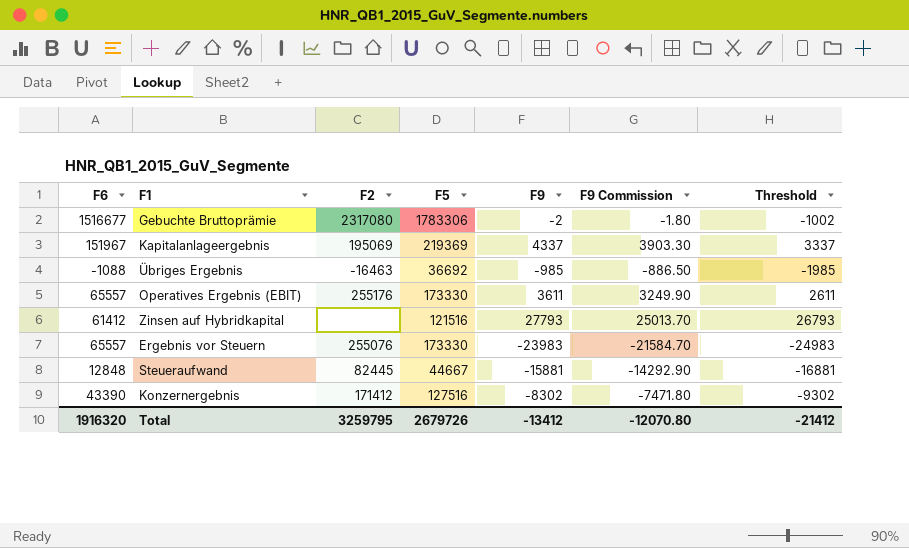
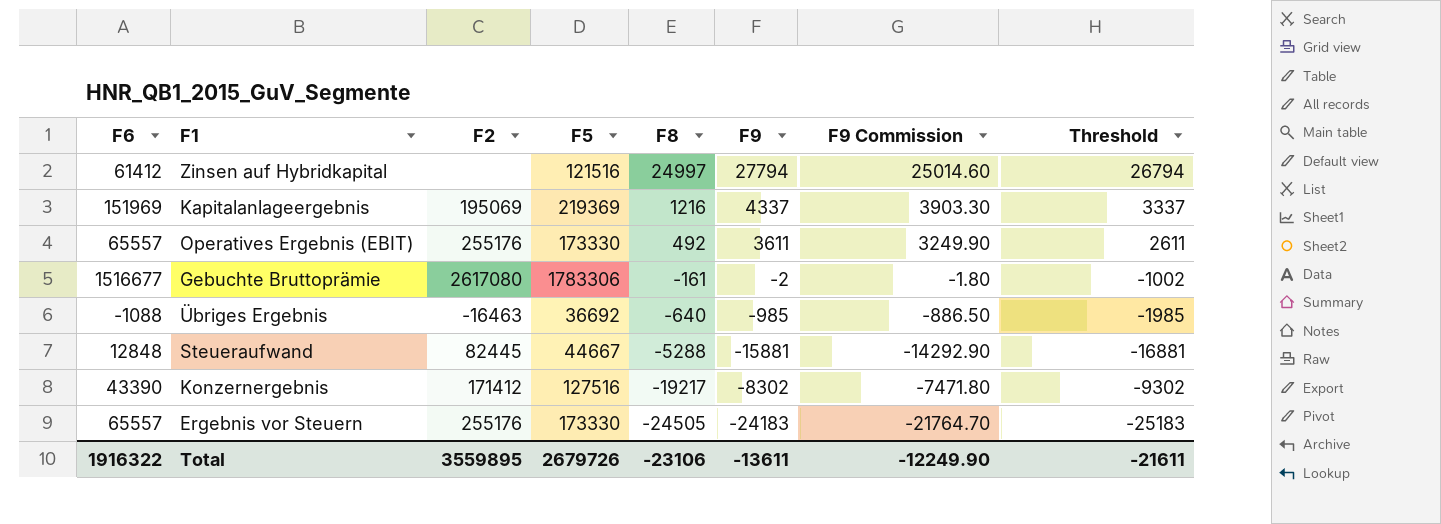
row order: none -> F8 descending
column F8 | position: none -> 5
Zinsen auf Hybridkapital | F9: 27793 -> 27794
Zinsen auf Hybridkapital | F9 Commission: 25013.70 -> 25014.60
Zinsen auf Hybridkapital | Threshold: 26793 -> 26794
Kapitalanlageergebnis | F6: 151967 -> 151969
Gebuchte Bruttoprämie | F2: 2317080 -> 2617080
Ergebnis vor Steuern | F2: 255076 -> 255176
Ergebnis vor Steuern | F9: -23983 -> -24183
Ergebnis vor Steuern | F9 Commission: -21584.70 -> -21764.70
Ergebnis vor Steuern | Threshold: -24983 -> -25183
Total | F6: 1916320 -> 1916322
Total | F2: 3259795 -> 3559895
Total | F9: -13412 -> -13611
Total | F9 Commission: -12070.80 -> -12249.90
Total | Threshold: -21412 -> -21611

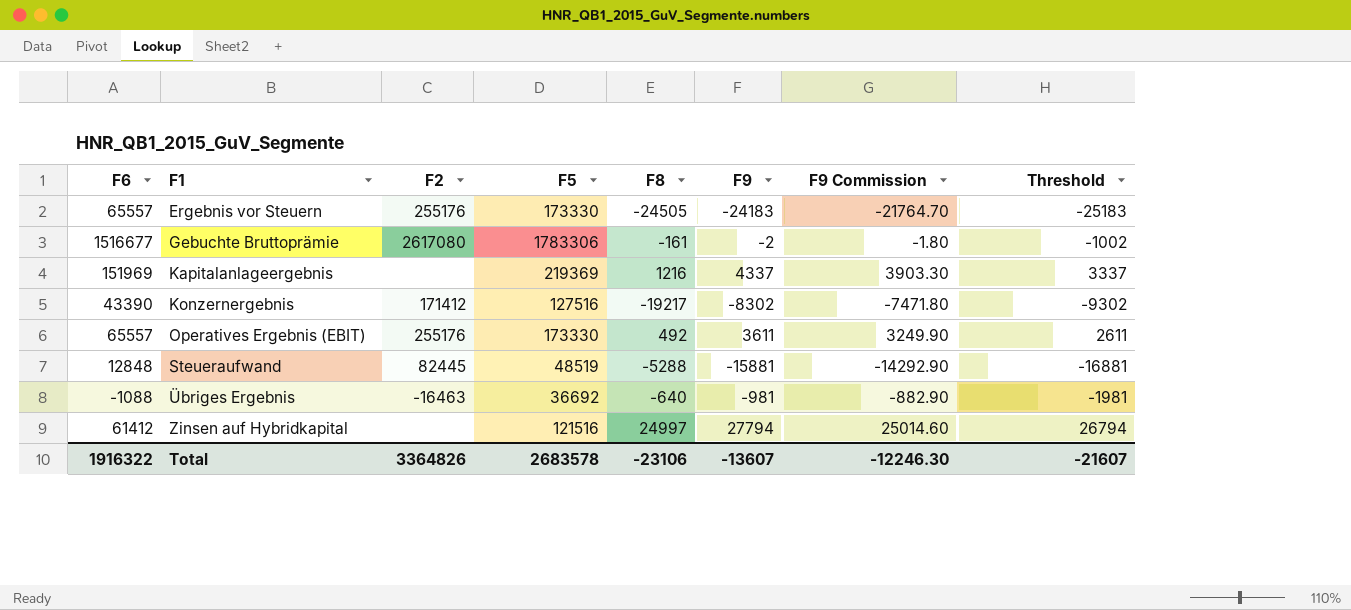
row order: F8 descending -> F1 ascending
Kapitalanlageergebnis | F2: 195069 -> none
Steueraufwand | F5: 44667 -> 48519
Übriges Ergebnis | F9: -985 -> -981
Übriges Ergebnis | F9 Commission: -886.50 -> -882.90
Übriges Ergebnis | Threshold: -1985 -> -1981
Total | F2: 3559895 -> 3364826
Total | F5: 2679726 -> 2683578
Total | F9: -13611 -> -13607
Total | F9 Commission: -12249.90 -> -12246.30
Total | Threshold: -21611 -> -21607

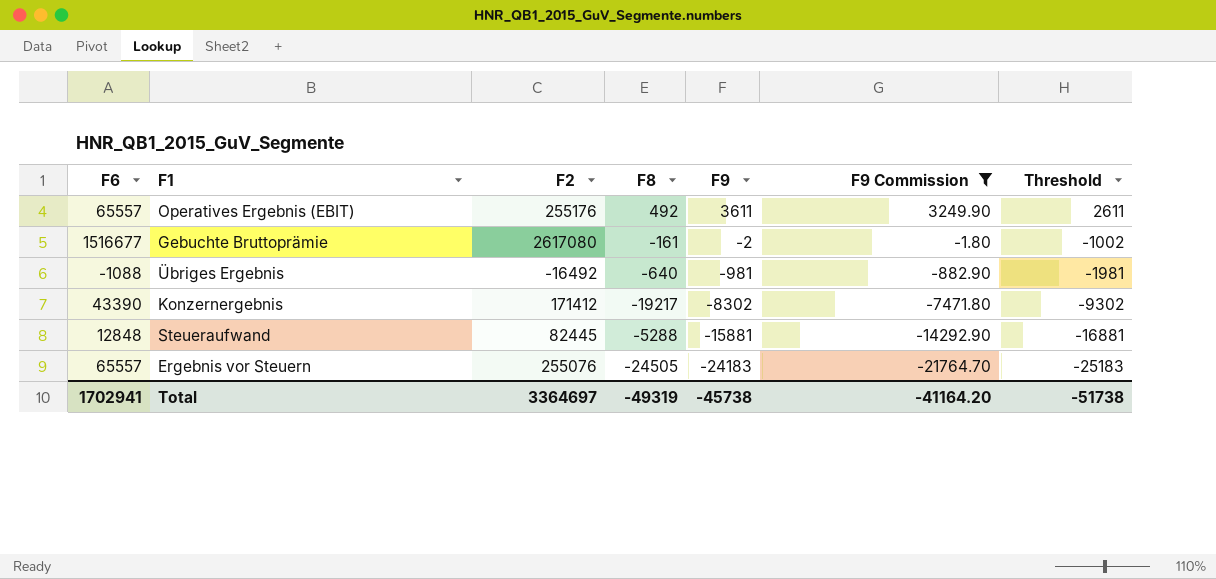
filter: none -> F9 Commission <= 3249.90
row order: F1 ascending -> F9 descending
column F5 | position: 4 -> none
Übriges Ergebnis | F2: -16463 -> -16492
Ergebnis vor Steuern | F2: 255176 -> 255076
Total | F6: 1916322 -> 1702941
Total | F2: 3364826 -> 3364697
Total | F8: -23106 -> -49319
Total | F9: -13607 -> -45738
Total | F9 Commission: -12246.30 -> -41164.20
Total | Threshold: -21607 -> -51738

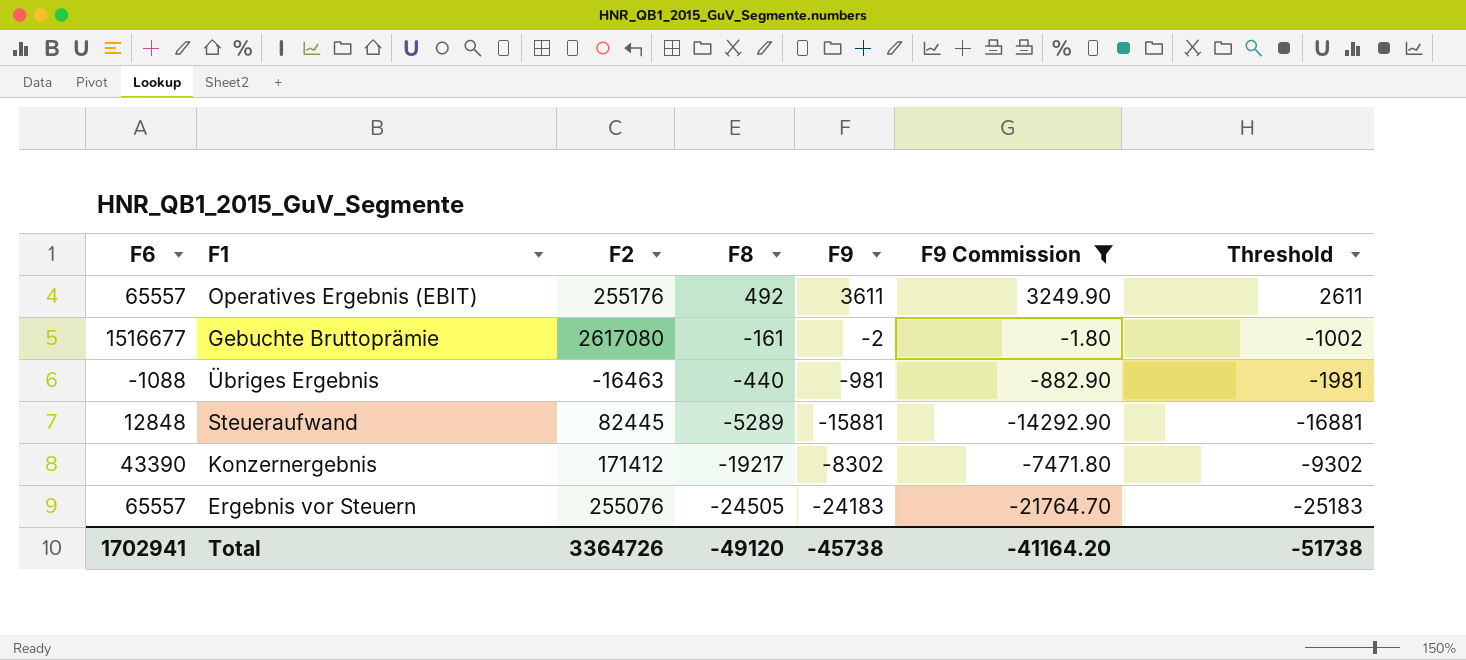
row order: F9 descending -> F8 descending
Übriges Ergebnis | F2: -16492 -> -16463
Übriges Ergebnis | F8: -640 -> -440
Steueraufwand | F8: -5288 -> -5289
Total | F2: 3364697 -> 3364726
Total | F8: -49319 -> -49120

